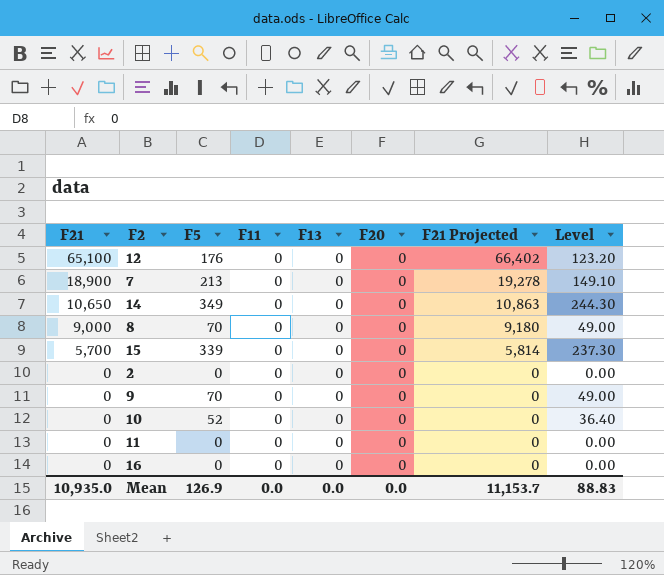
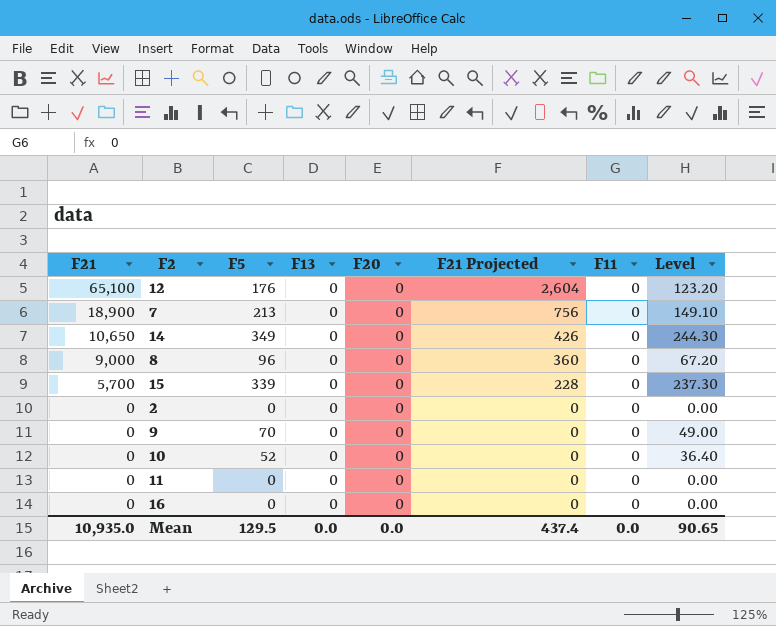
column F21 Projected | formula: [F21] * 1.02 -> [F21] * 0.04
column F11 | position: 4 -> 7
8 | F5: 70 -> 96
8 | Level: 49.00 -> 67.20
Mean | F5: 126.9 -> 129.5
Mean | F21 Projected: 11,153.7 -> 437.4
Mean | Level: 88.83 -> 90.65

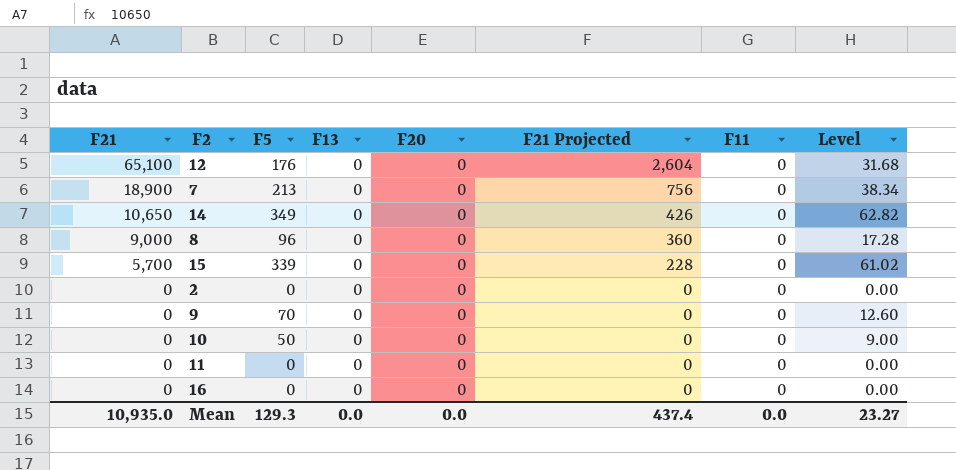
column Level | formula: [F5] * 0.7 -> [F5] * 0.18
10 | F5: 52 -> 50
Mean | F5: 129.5 -> 129.3
Mean | Level: 90.65 -> 23.27

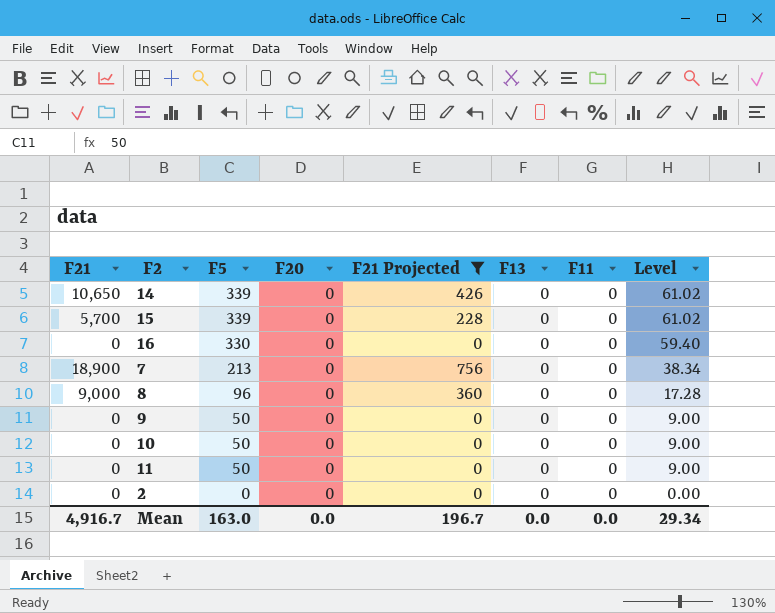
filter: none -> F21 Projected != 2,604
row order: F21 descending -> F5 descending
column F13 | position: 4 -> 6
14 | F5: 349 -> 339
14 | Level: 62.82 -> 61.02
16 | F5: 0 -> 330
16 | Level: 0.00 -> 59.40
9 | F5: 70 -> 50
9 | Level: 12.60 -> 9.00
11 | F5: 0 -> 50
11 | Level: 0.00 -> 9.00
Mean | F21: 10,935.0 -> 4,916.7
Mean | F5: 129.3 -> 163.0
Mean | F21 Projected: 437.4 -> 196.7
Mean | Level: 23.27 -> 29.34

